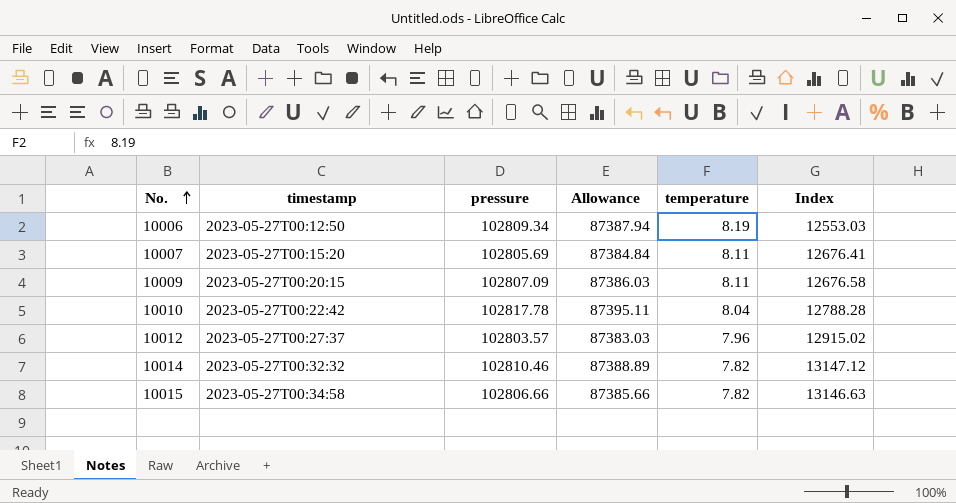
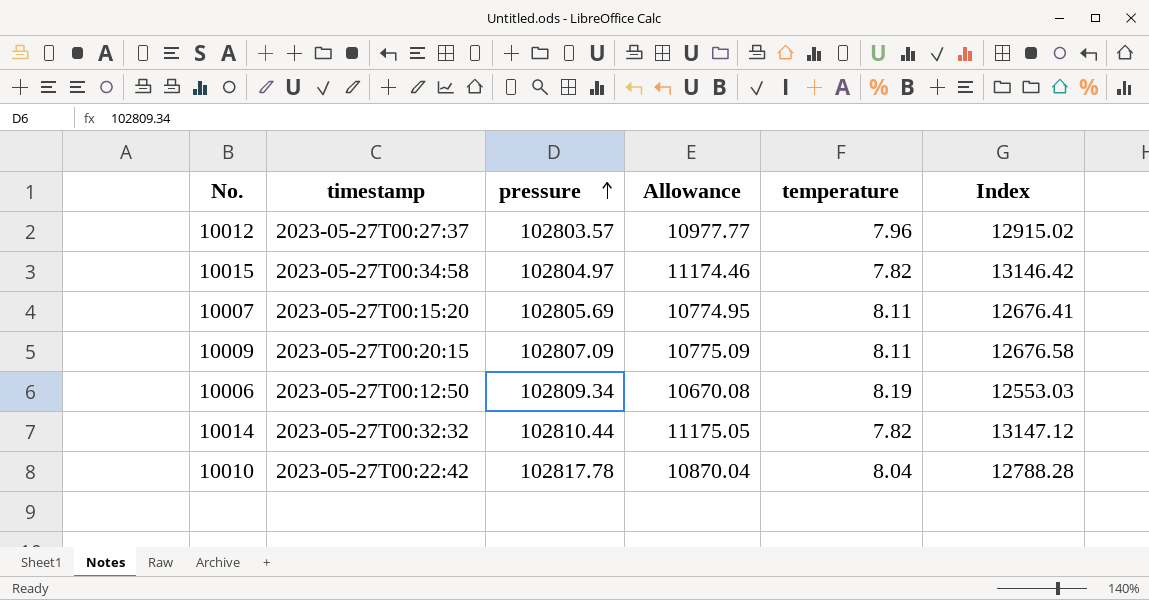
row order: No. ascending -> pressure ascending
column Allowance | formula: [pressure] * 0.85 -> [Index] * 0.85
10015 | pressure: 102806.66 -> 102804.97
10015 | Index: 13146.63 -> 13146.42
10014 | pressure: 102810.46 -> 102810.44

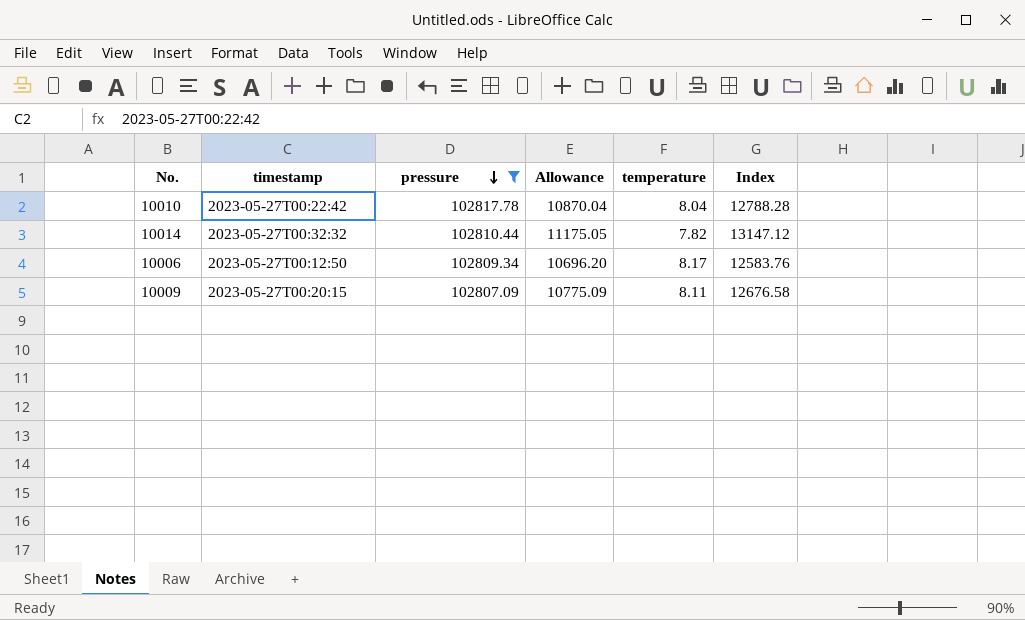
filter: none -> pressure >= 102807.09
row order: pressure ascending -> pressure descending
10006 | Allowance: 10670.08 -> 10696.20
10006 | temperature: 8.19 -> 8.17
10006 | Index: 12553.03 -> 12583.76

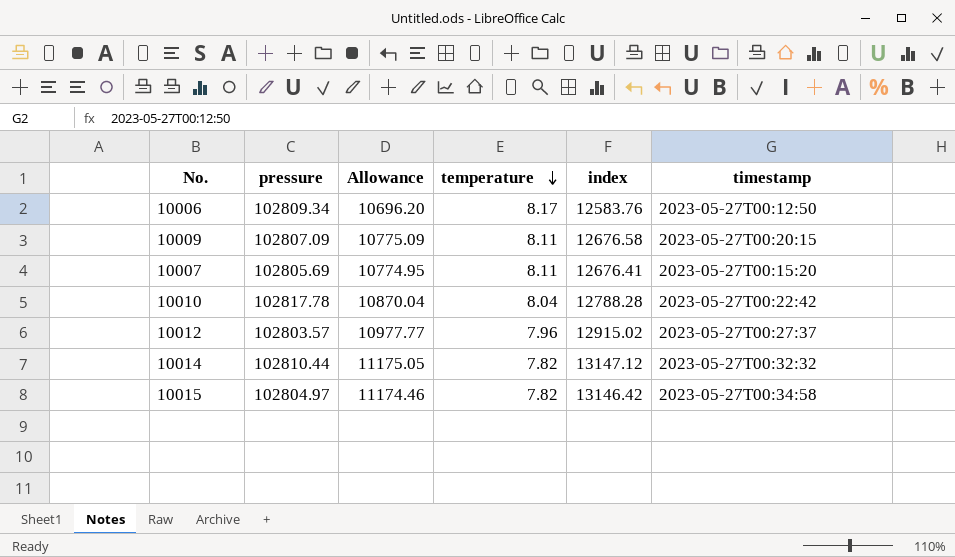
filter: pressure >= 102807.09 -> none
row order: pressure descending -> temperature descending
column name: Index -> index
column timestamp | position: 2 -> 6

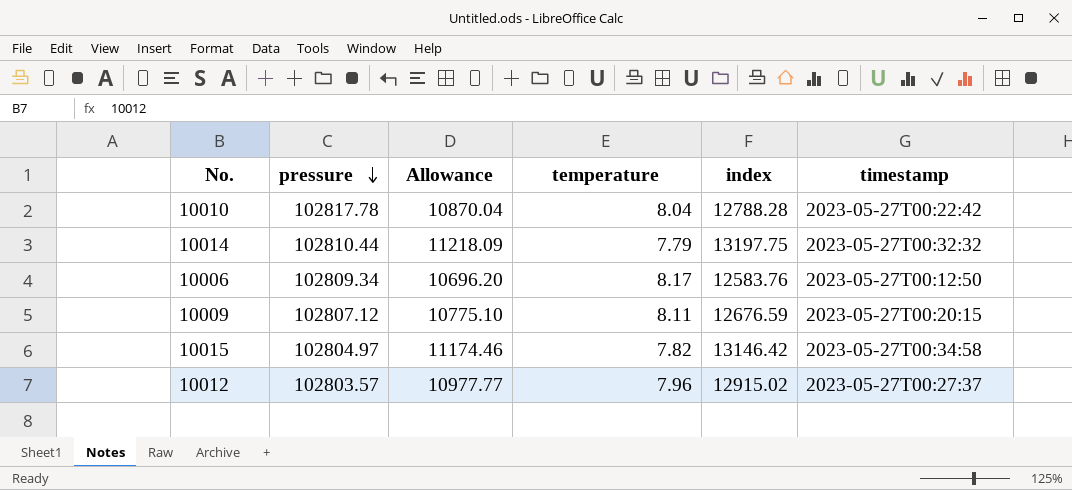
row order: temperature descending -> pressure descending
row 10007: 102805.69 | 10774.95 | 8.11 | 12676.41 | 2023-05-27T00:15:20 -> none
10014 | Allowance: 11175.05 -> 11218.09
10014 | temperature: 7.82 -> 7.79
10014 | index: 13147.12 -> 13197.75
10009 | pressure: 102807.09 -> 102807.12
10009 | Allowance: 10775.09 -> 10775.10
10009 | index: 12676.58 -> 12676.59

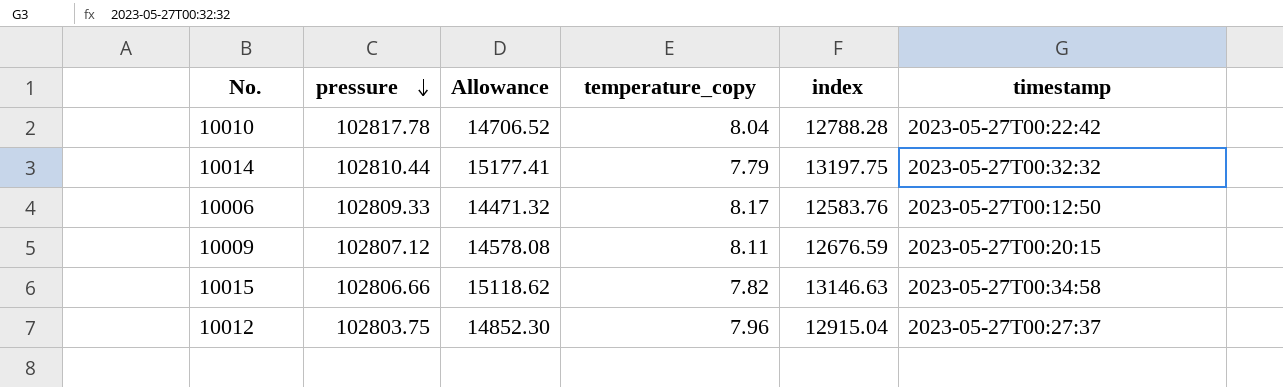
column Allowance | formula: [index] * 0.85 -> [index] * 1.15
column name: temperature -> temperature_copy
10006 | pressure: 102809.34 -> 102809.33
10015 | pressure: 102804.97 -> 102806.66
10015 | index: 13146.42 -> 13146.63
10012 | pressure: 102803.57 -> 102803.75
10012 | index: 12915.02 -> 12915.04

